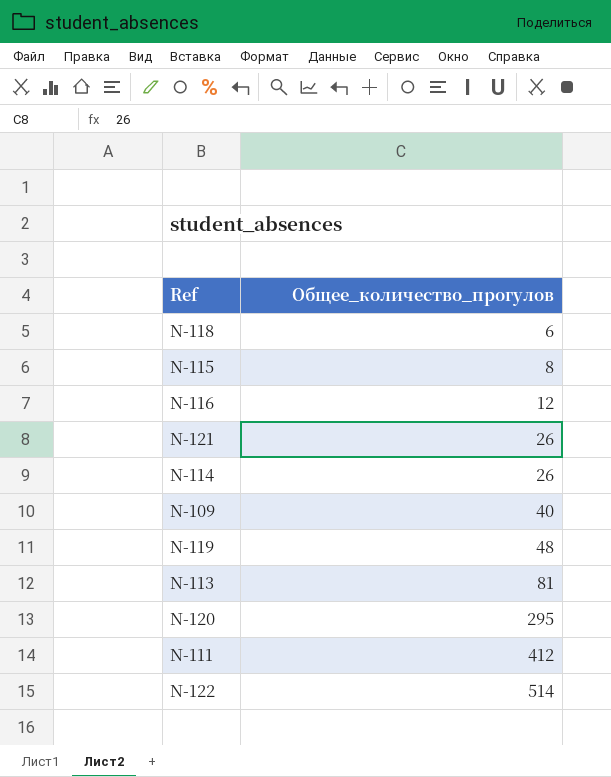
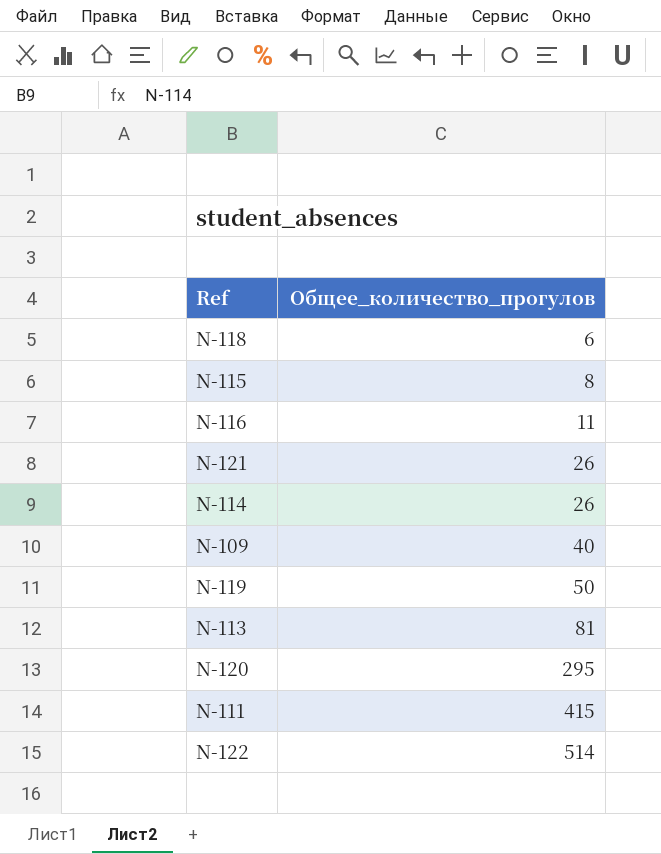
N-116 | Общее_количество_прогулов: 12 -> 11
N-119 | Общее_количество_прогулов: 48 -> 50
N-111 | Общее_количество_прогулов: 412 -> 415

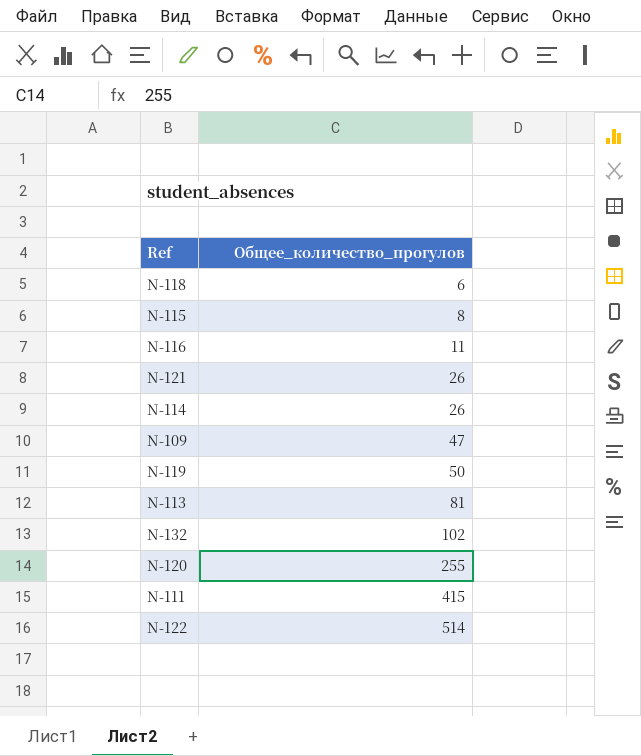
N-109 | Общее_количество_прогулов: 40 -> 47
row N-132: none -> 102
N-120 | Общее_количество_прогулов: 295 -> 255

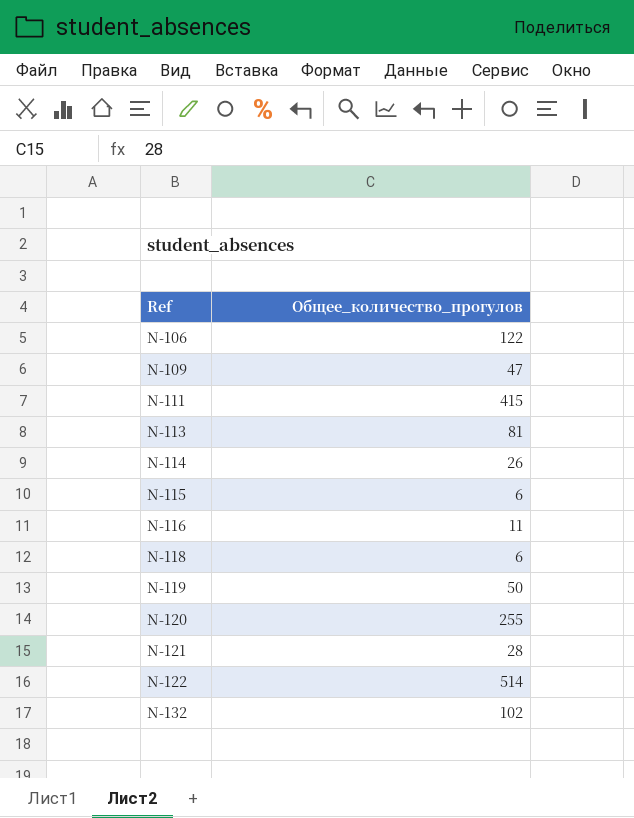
row order: Общее_количество_прогулов ascending -> Ref ascending
row N-106: none -> 122
N-115 | Общее_количество_прогулов: 8 -> 6
N-121 | Общее_количество_прогулов: 26 -> 28

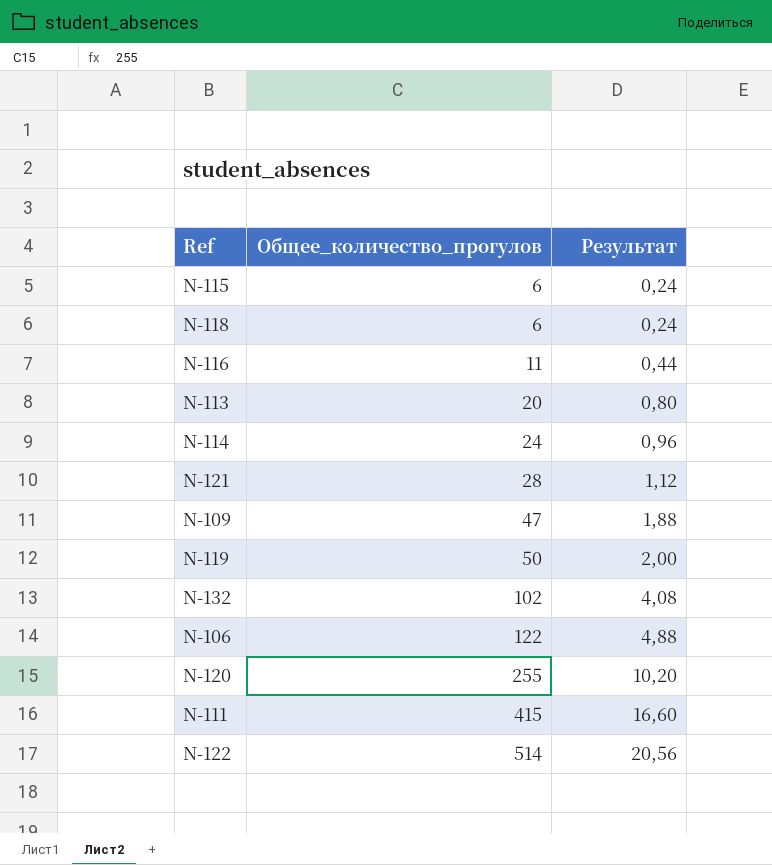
row order: Ref ascending -> Общее_количество_прогулов ascending
column Результат | formula: none -> [Общее_количество_прогулов] * 0,04
N-113 | Общее_количество_прогулов: 81 -> 20
N-114 | Общее_количество_прогулов: 26 -> 24

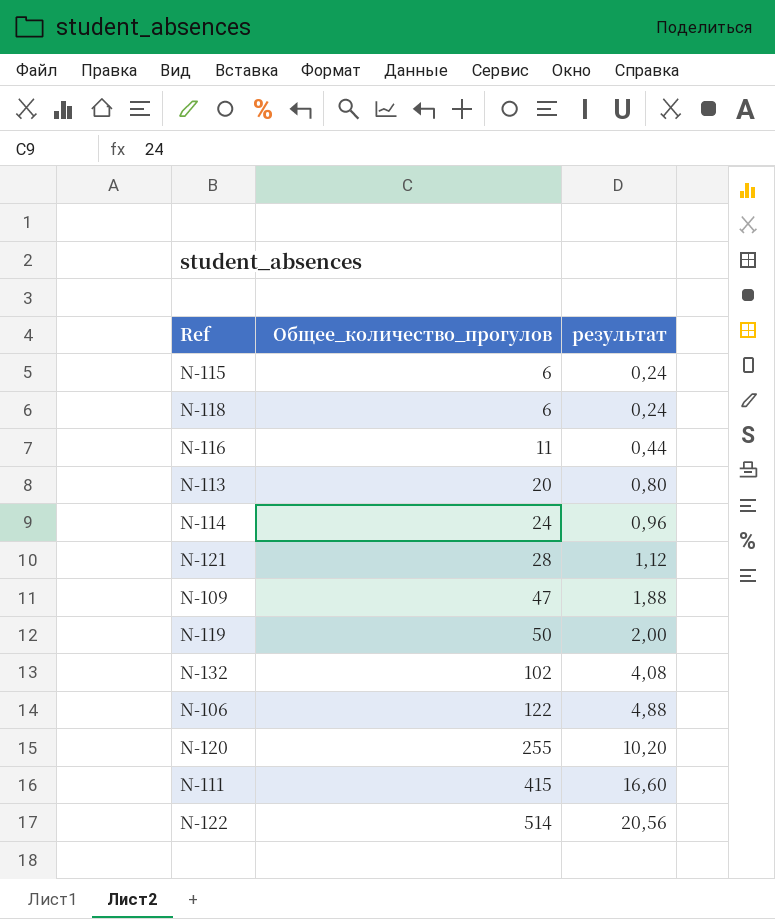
column name: Результат -> результат

